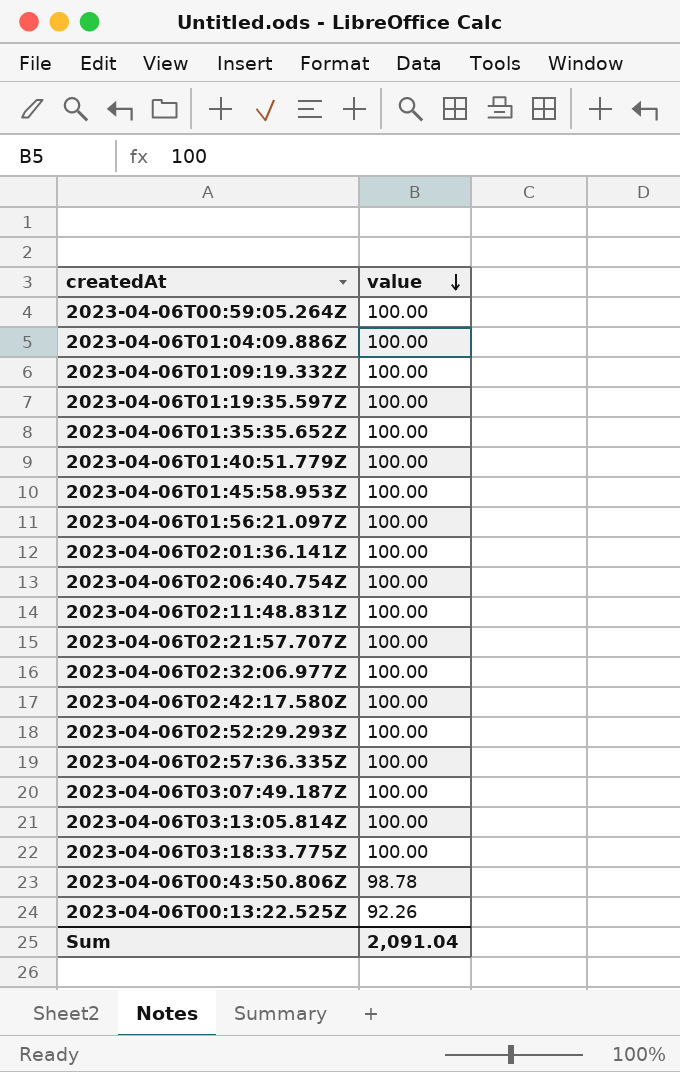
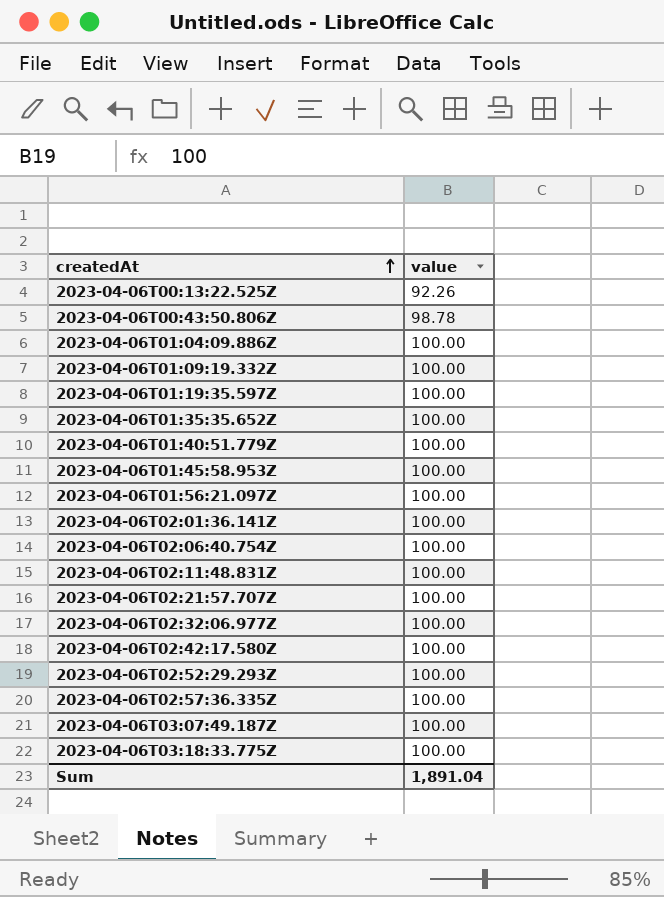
row order: value descending -> createdAt ascending
row 2023-04-06T00:59:05.264Z: 100.00 -> none
row 2023-04-06T03:13:05.814Z: 100.00 -> none
Sum | value: 2,091.04 -> 1,891.04

